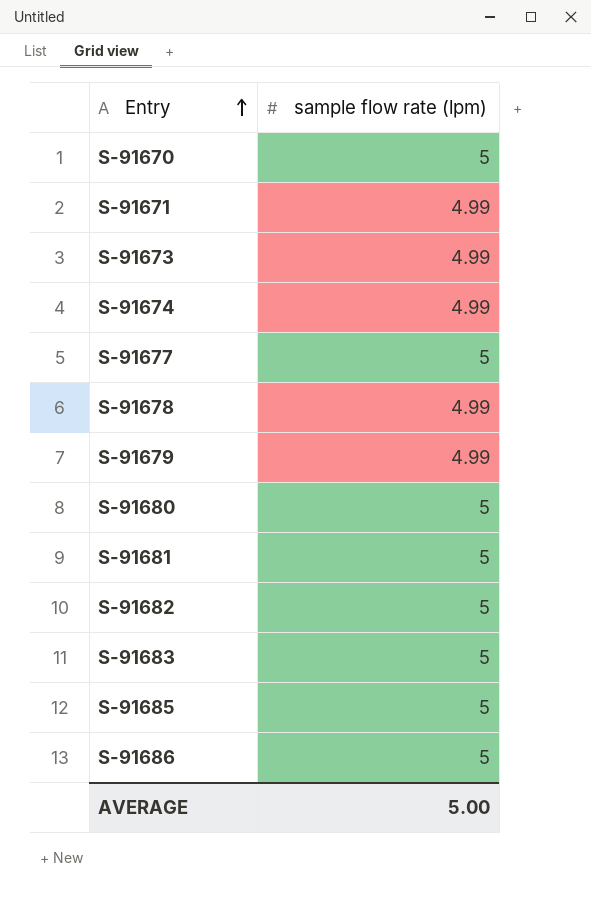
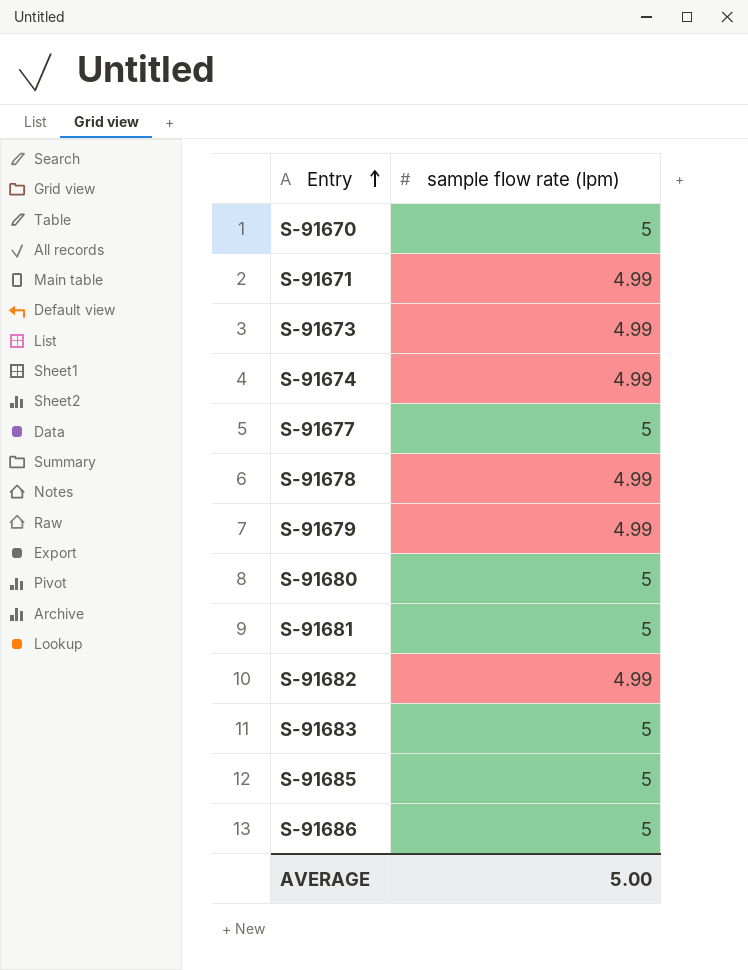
S-91682 | sample flow rate (lpm): 5 -> 4.99

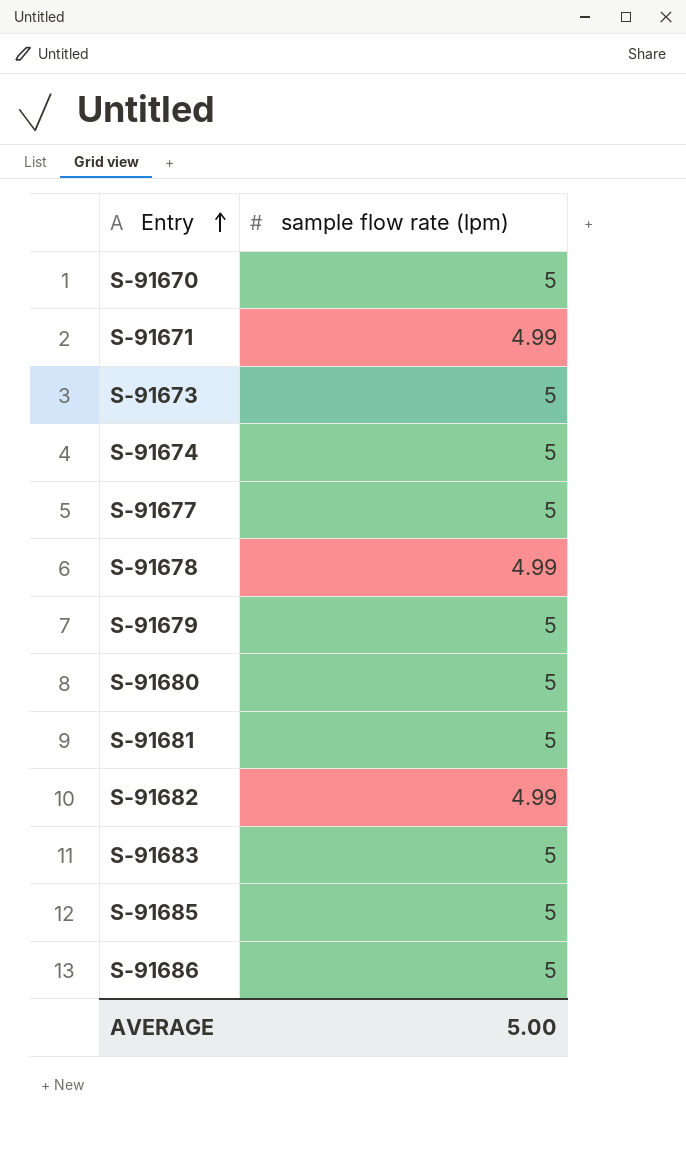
S-91673 | sample flow rate (lpm): 4.99 -> 5
S-91674 | sample flow rate (lpm): 4.99 -> 5
S-91679 | sample flow rate (lpm): 4.99 -> 5

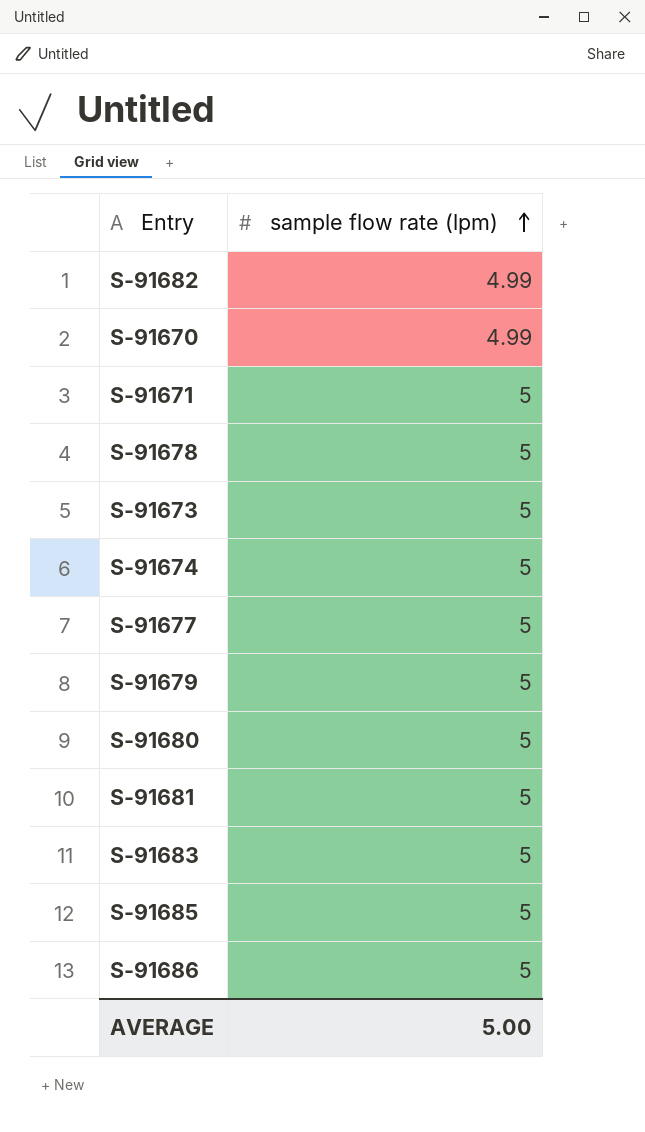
row order: Entry ascending -> sample flow rate (lpm) ascending
S-91670 | sample flow rate (lpm): 5 -> 4.99
S-91671 | sample flow rate (lpm): 4.99 -> 5
S-91678 | sample flow rate (lpm): 4.99 -> 5

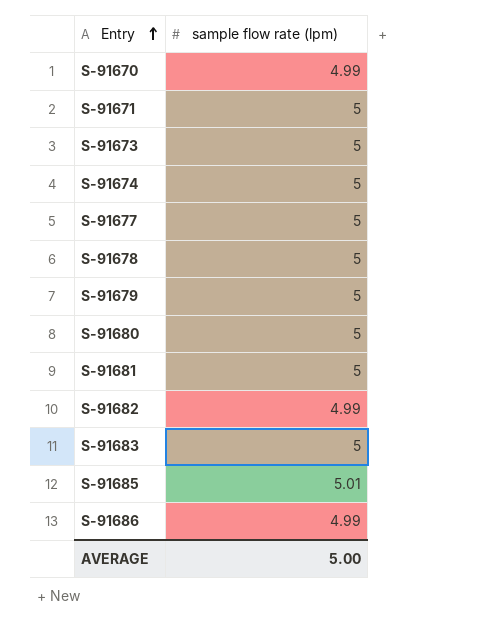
row order: sample flow rate (lpm) ascending -> Entry ascending
S-91685 | sample flow rate (lpm): 5 -> 5.01
S-91686 | sample flow rate (lpm): 5 -> 4.99

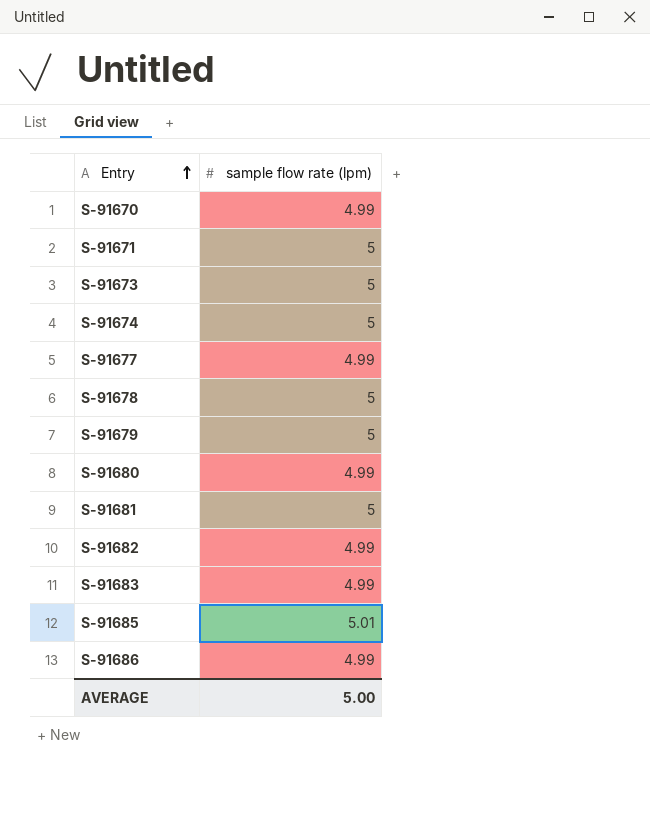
S-91677 | sample flow rate (lpm): 5 -> 4.99
S-91680 | sample flow rate (lpm): 5 -> 4.99
S-91683 | sample flow rate (lpm): 5 -> 4.99

